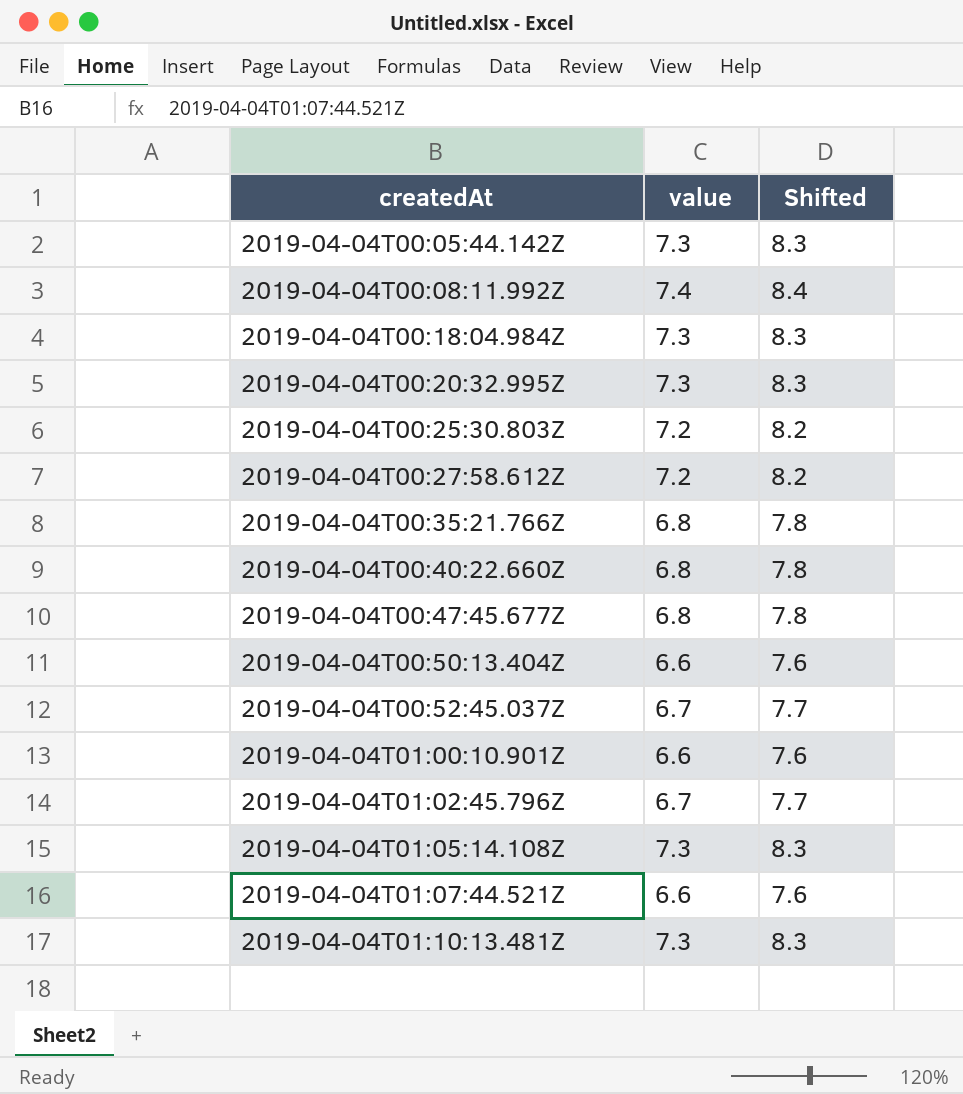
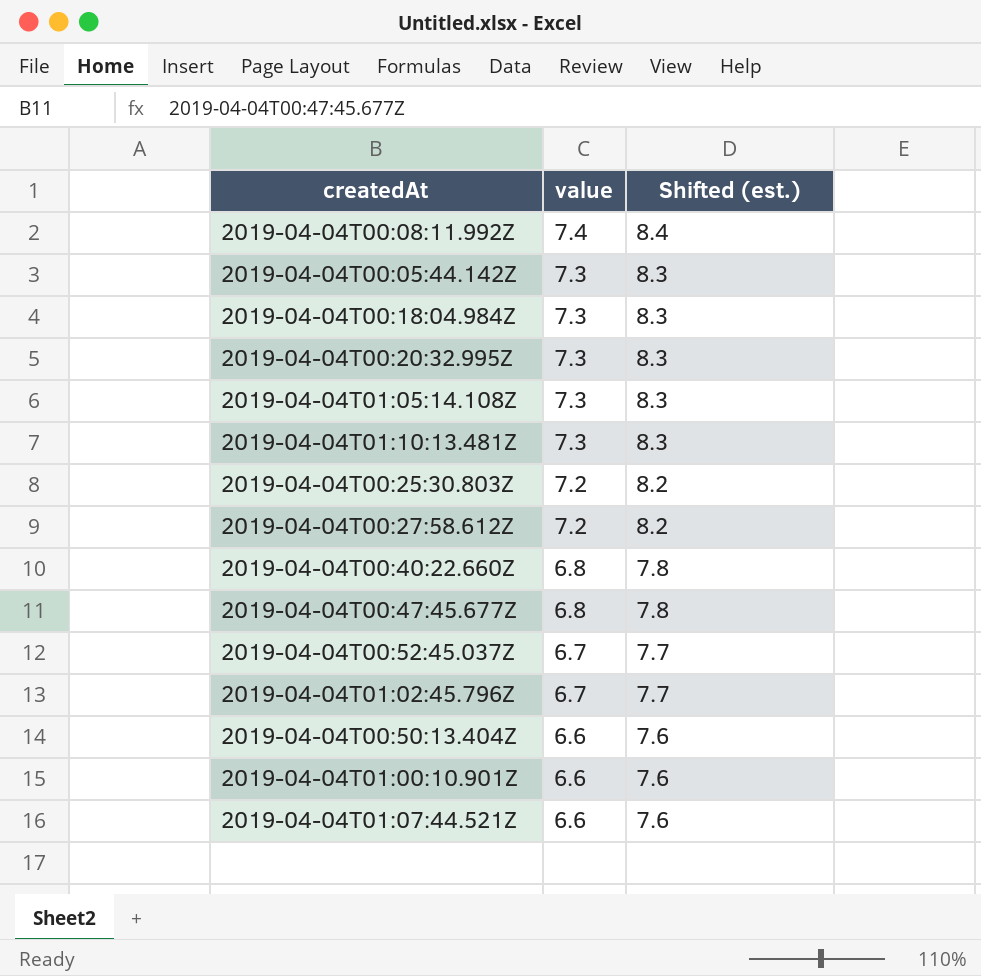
row order: createdAt ascending -> value descending
column name: Shifted -> Shifted (est.)
row 2019-04-04T00:35:21.766Z: 6.8 | 7.8 -> none

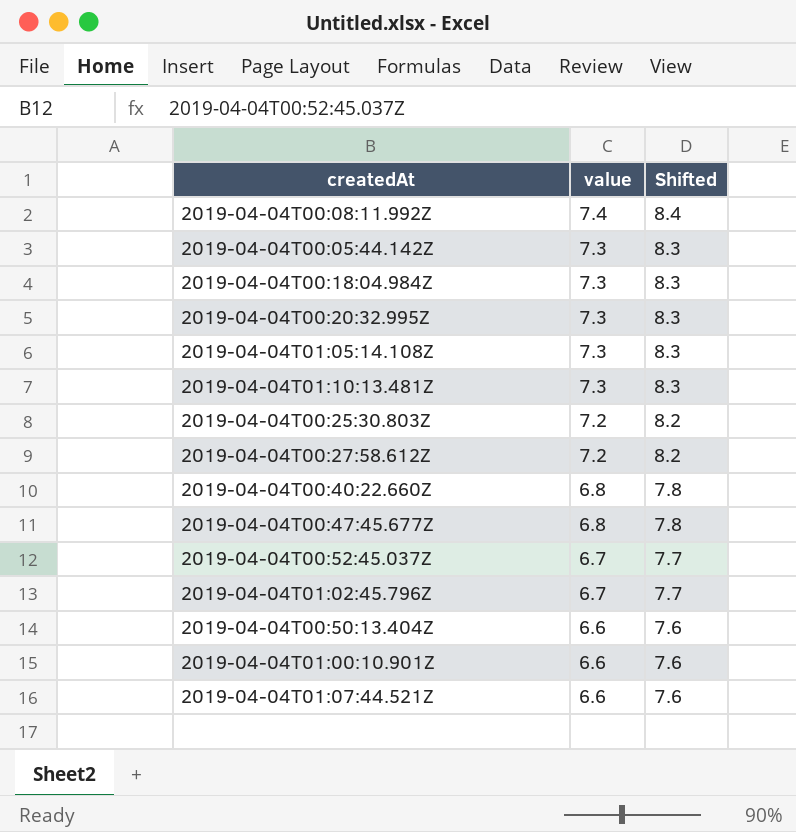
column name: Shifted (est.) -> Shifted

